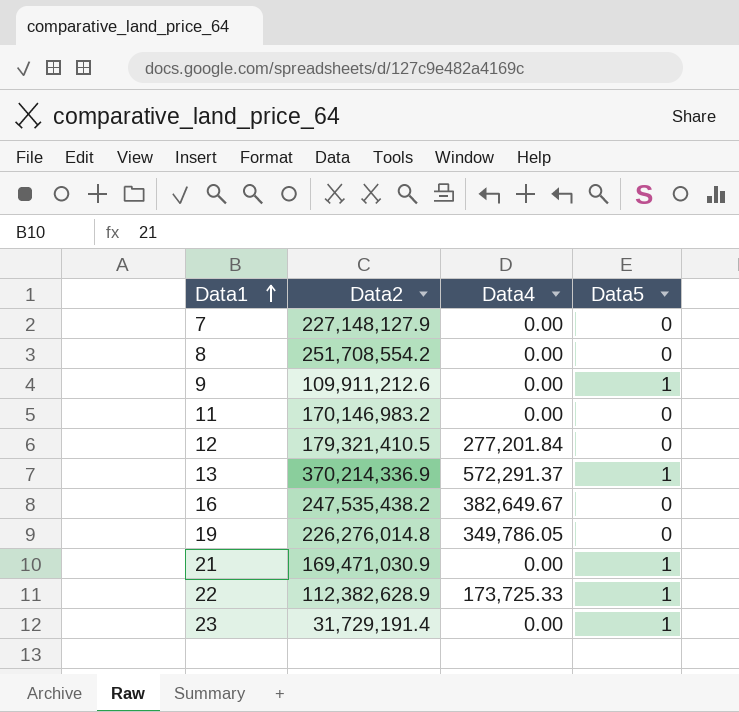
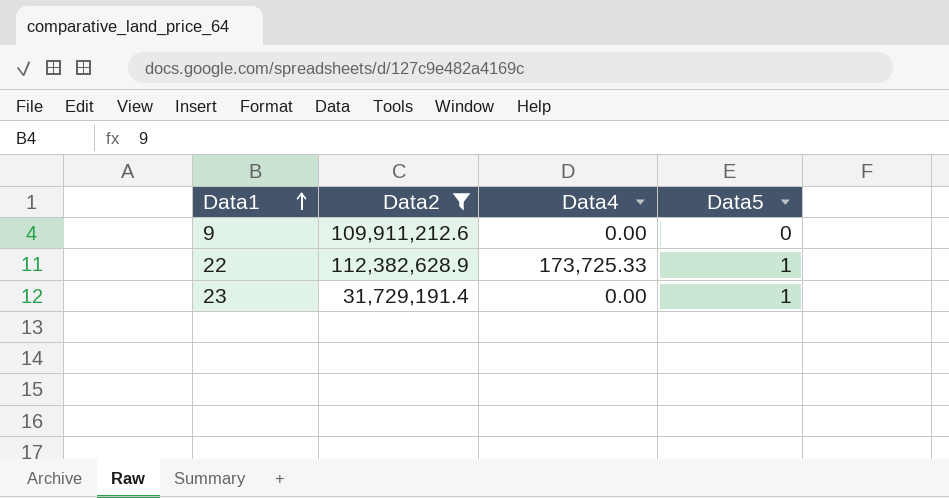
filter: none -> Data2 <= 112,382,628.9
9 | Data5: 1 -> 0

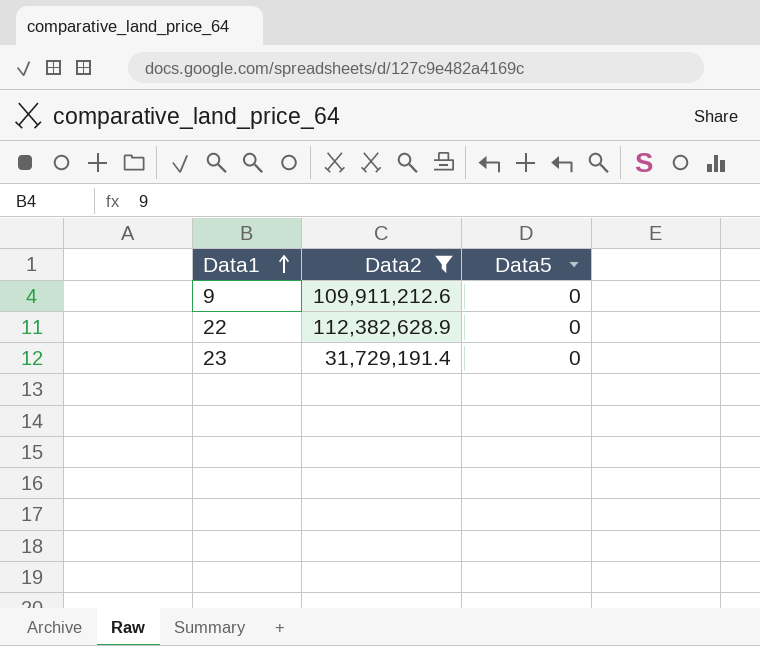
column Data4 | position: 3 -> none
22 | Data5: 1 -> 0
23 | Data5: 1 -> 0

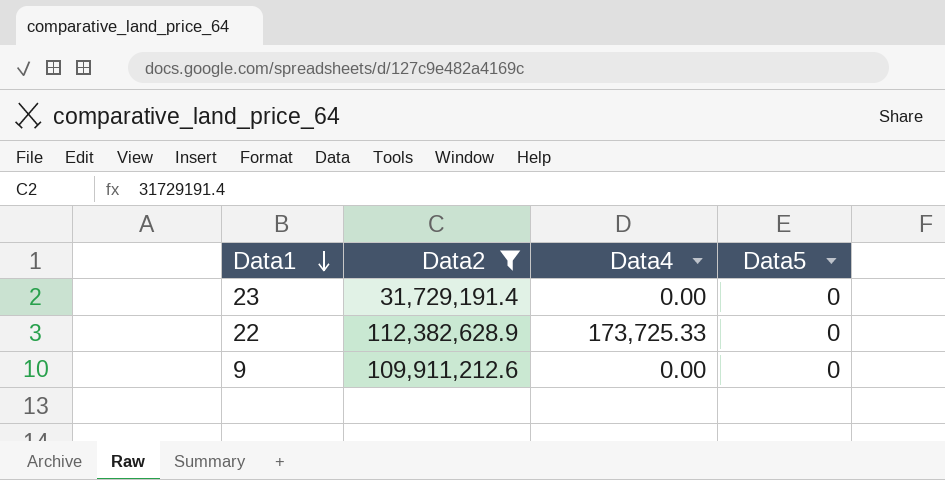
row order: Data1 ascending -> Data1 descending
column Data4 | position: none -> 3

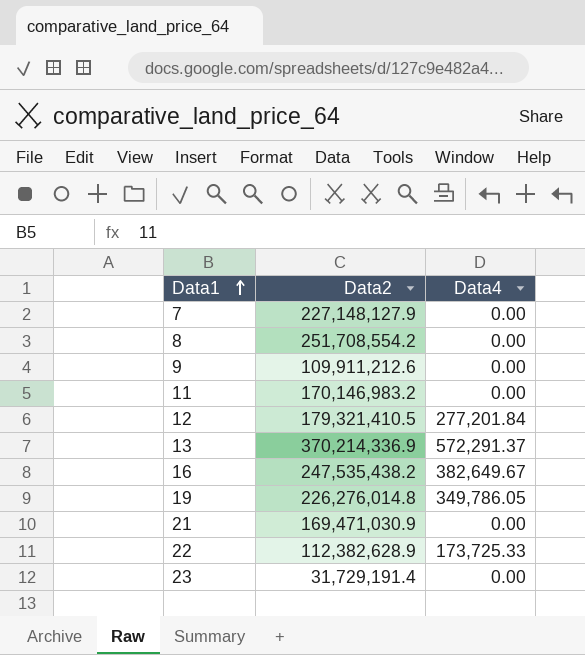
filter: Data2 <= 112,382,628.9 -> none
row order: Data1 descending -> Data1 ascending
column Data5 | position: 4 -> none

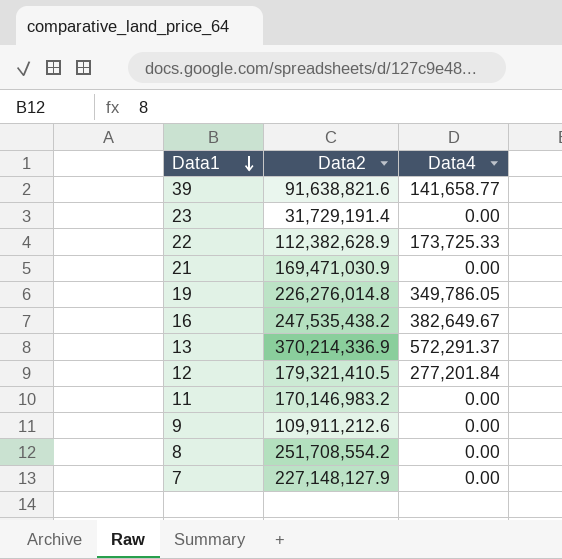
row order: Data1 ascending -> Data1 descending
row 39: none -> 91,638,821.6 | 141,658.77

